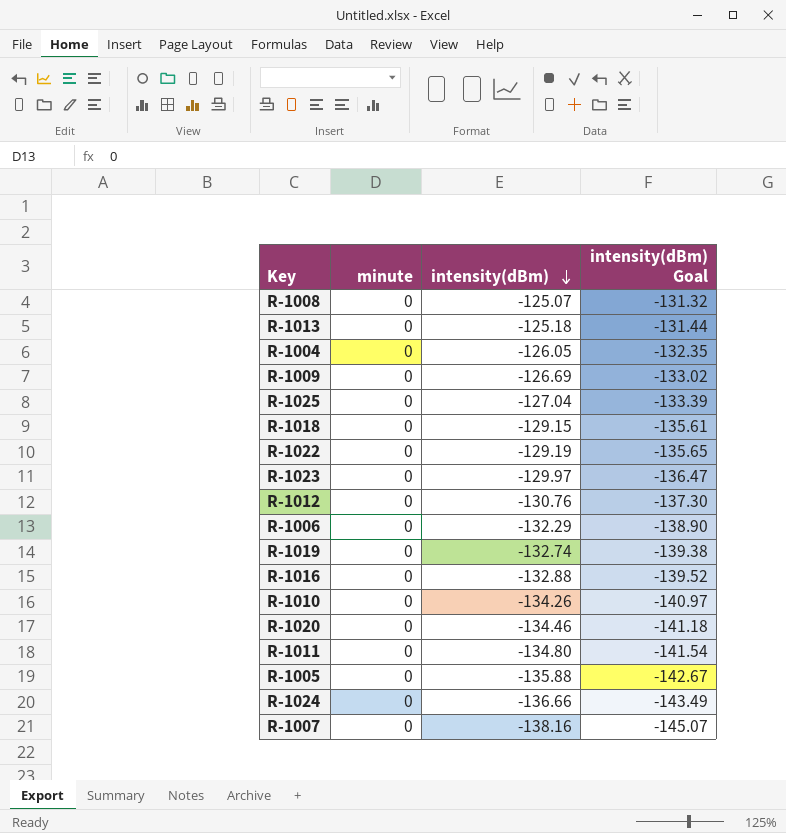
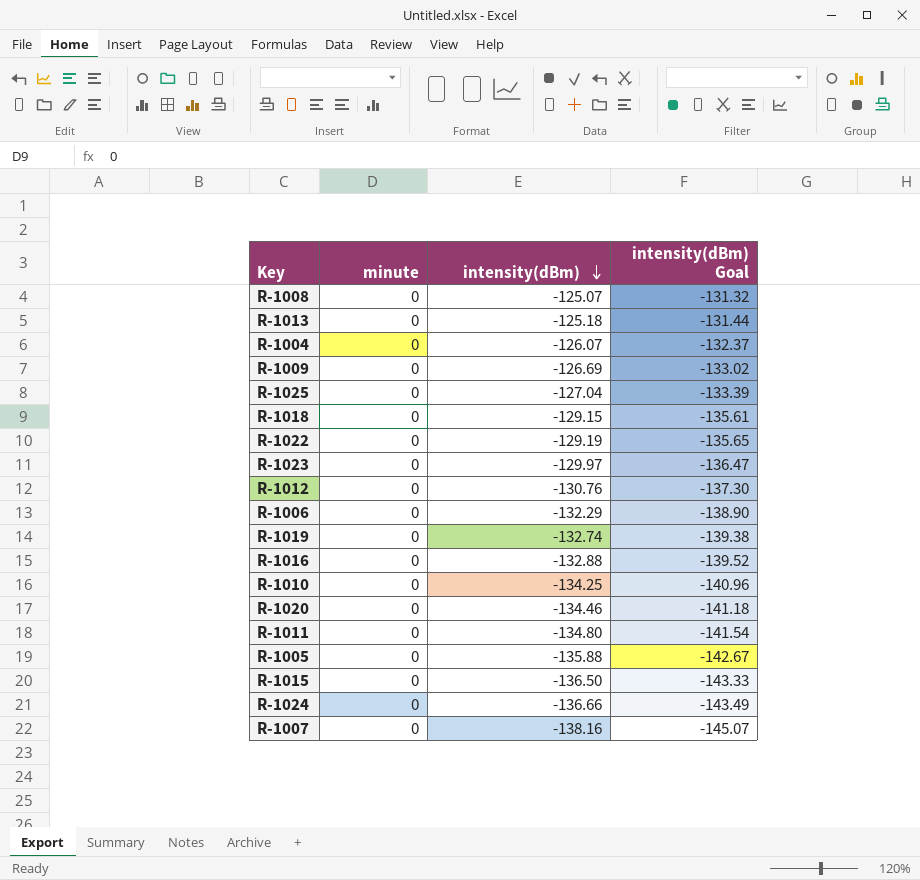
R-1004 | intensity(dBm): -126.05 -> -126.07
R-1004 | intensity(dBm) Goal: -132.35 -> -132.37
R-1010 | intensity(dBm): -134.26 -> -134.25
R-1010 | intensity(dBm) Goal: -140.97 -> -140.96
row R-1015: none -> 0 | -136.50 | -143.33

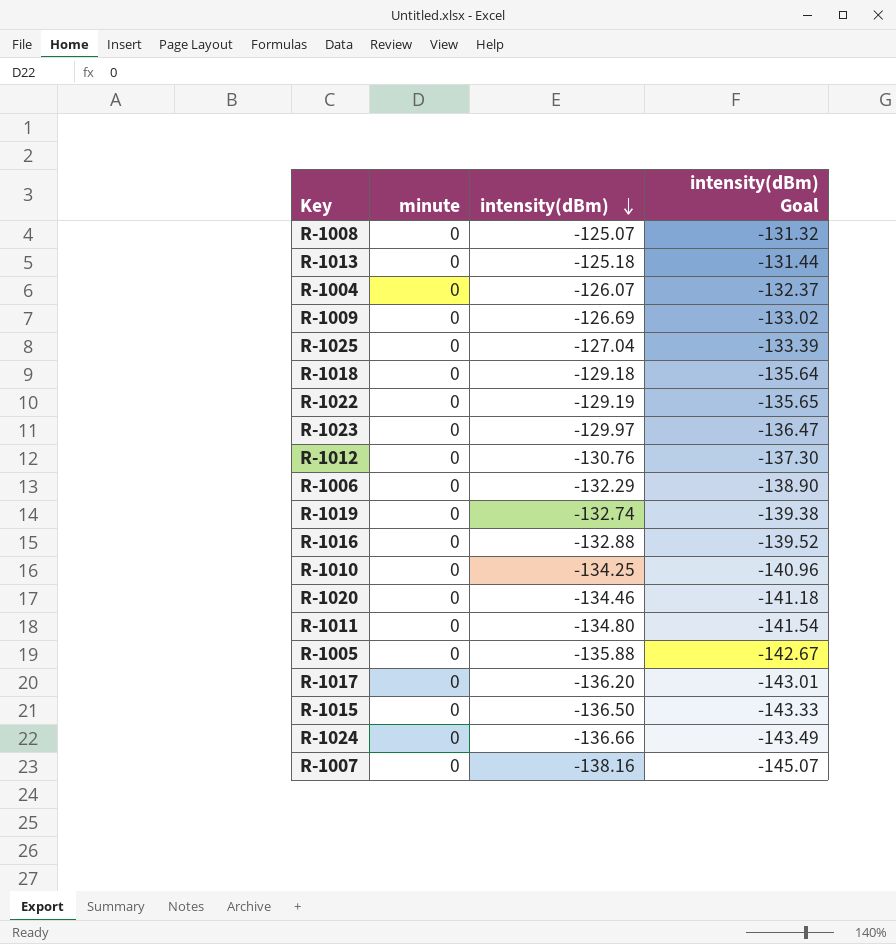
R-1018 | intensity(dBm): -129.15 -> -129.18
R-1018 | intensity(dBm) Goal: -135.61 -> -135.64
row R-1017: none -> 0 | -136.20 | -143.01

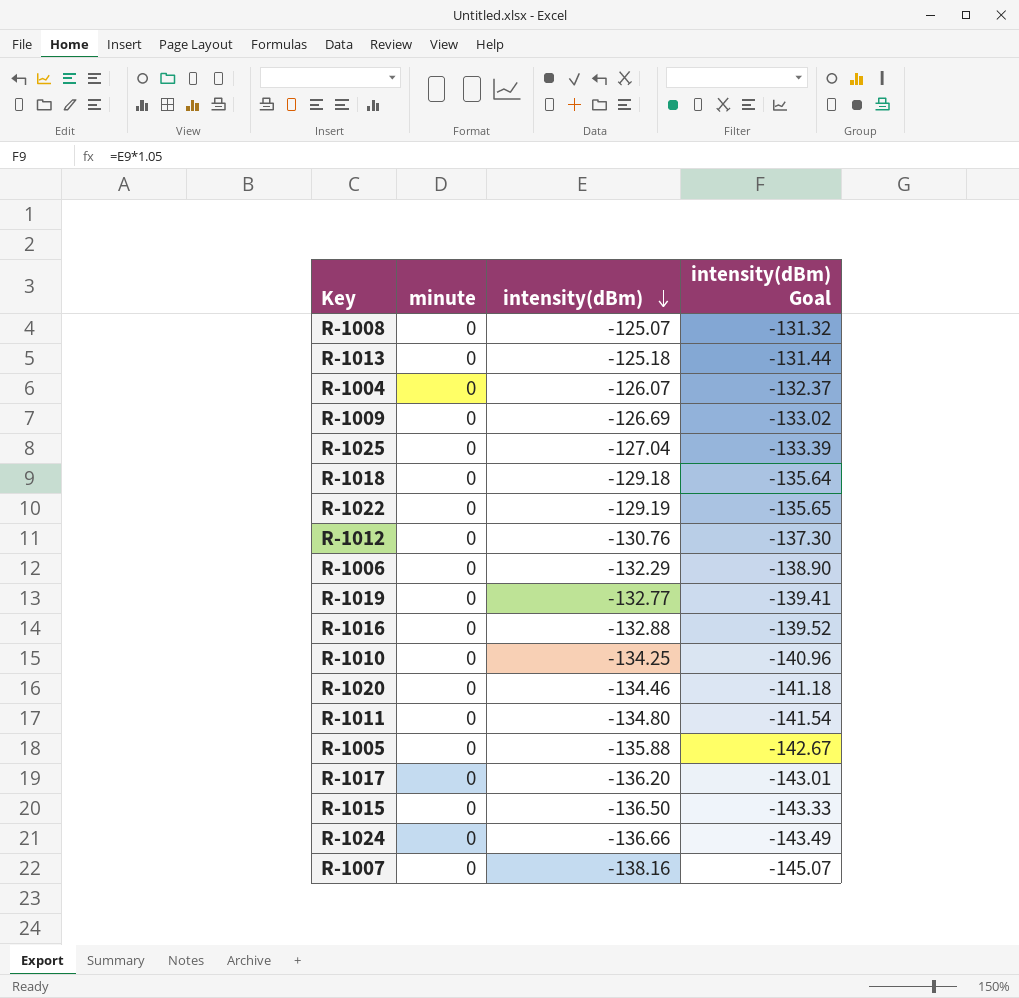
row R-1023: 0 | -129.97 | -136.47 -> none
R-1019 | intensity(dBm): -132.74 -> -132.77
R-1019 | intensity(dBm) Goal: -139.38 -> -139.41

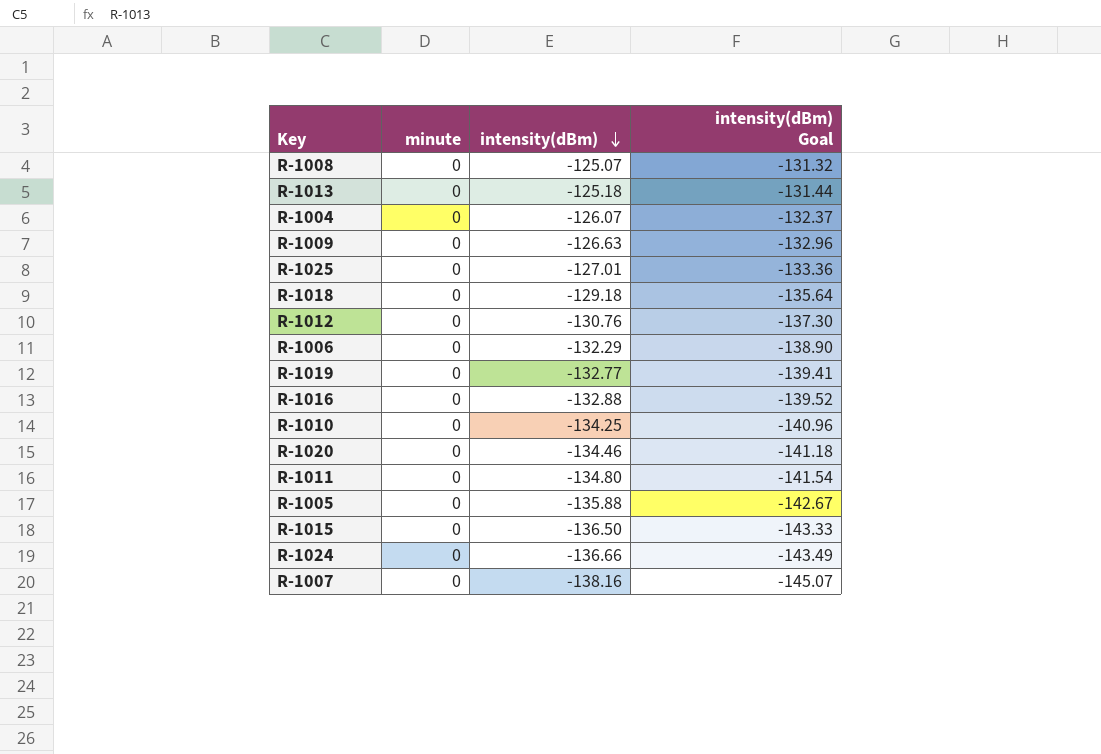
row R-1022: 0 | -129.19 | -135.65 -> none
row R-1017: 0 | -136.20 | -143.01 -> none
R-1009 | intensity(dBm): -126.69 -> -126.63
R-1009 | intensity(dBm) Goal: -133.02 -> -132.96
R-1025 | intensity(dBm): -127.04 -> -127.01
R-1025 | intensity(dBm) Goal: -133.39 -> -133.36

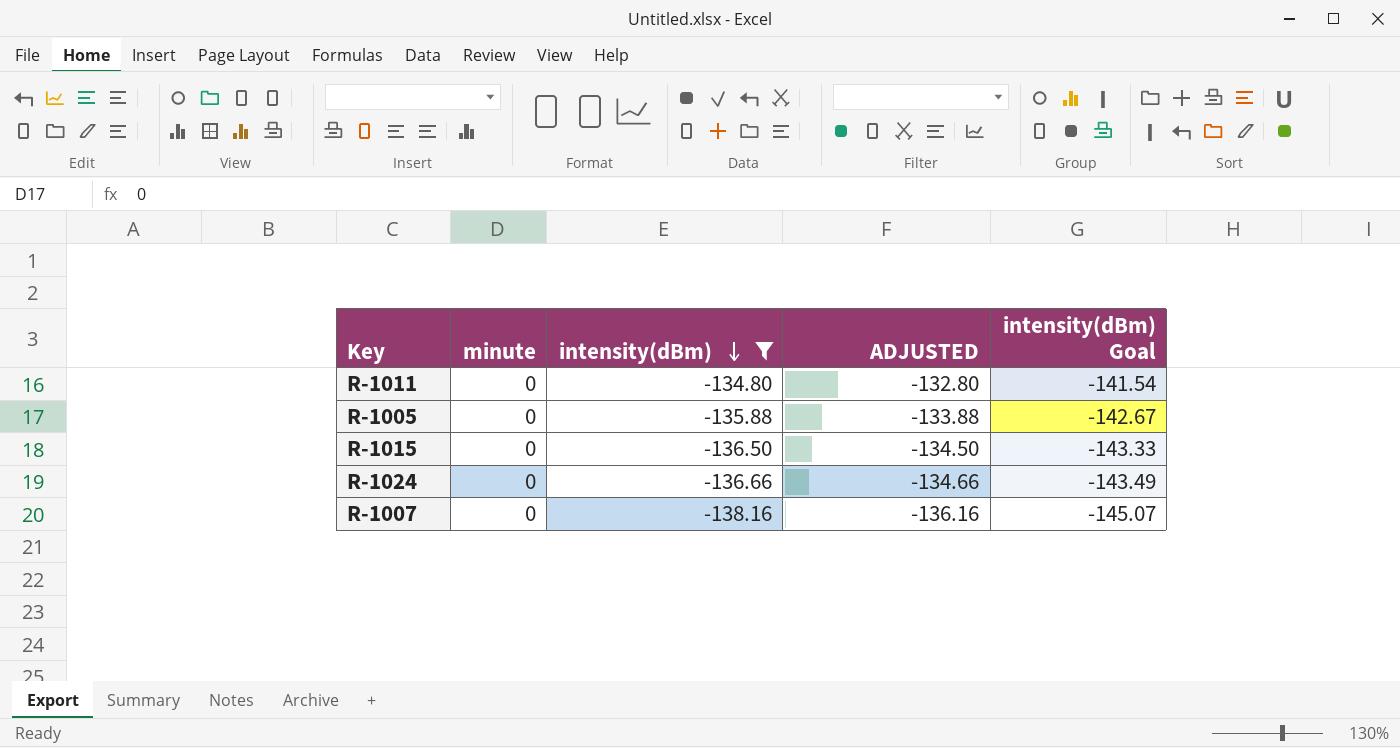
filter: none -> intensity(dBm) <= -134.80
column ADJUSTED | formula: none -> [intensity(dBm)] + 2

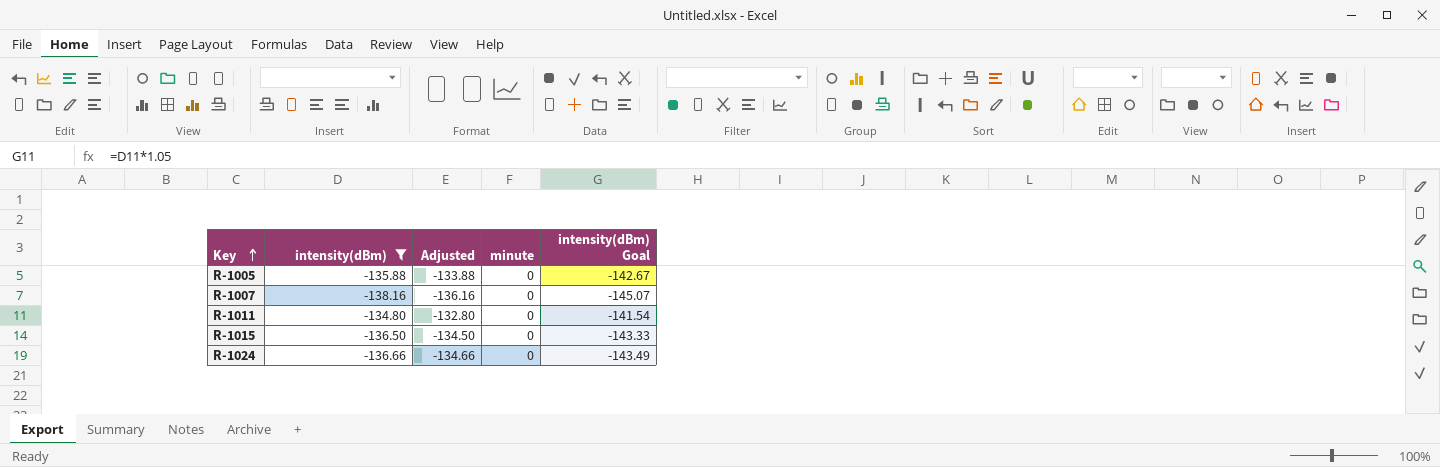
row order: intensity(dBm) descending -> Key ascending
column name: ADJUSTED -> Adjusted
column minute | position: 2 -> 4

